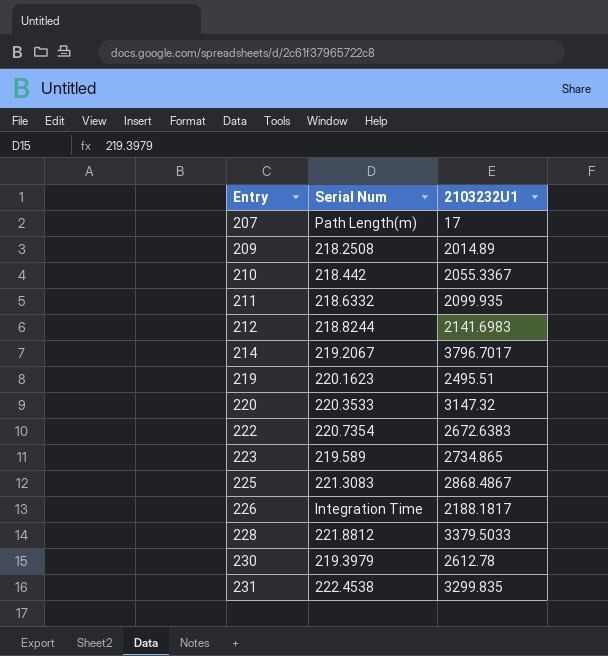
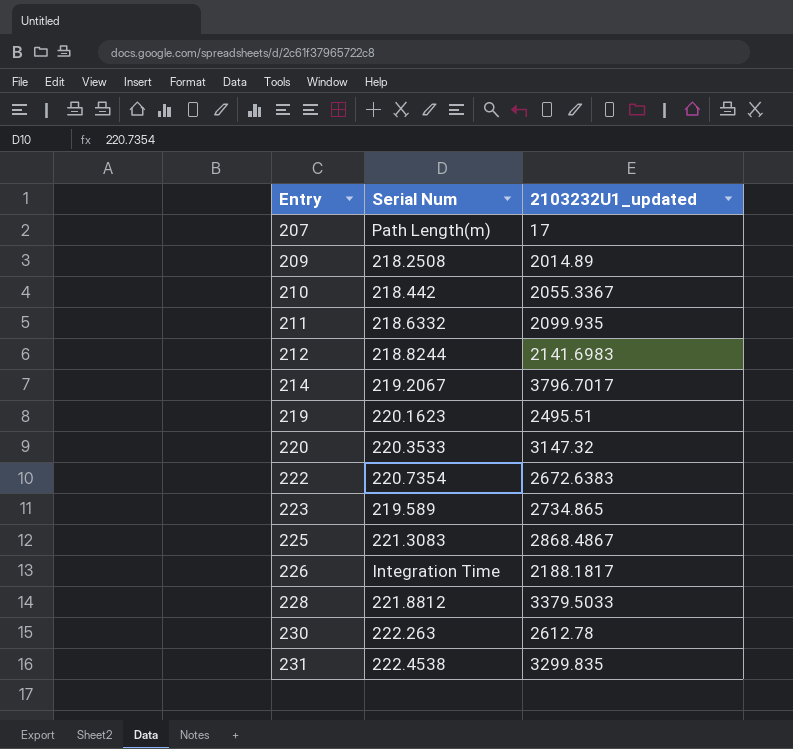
column name: 2103232U1 -> 2103232U1_updated
230 | Serial Num: 219.3979 -> 222.263

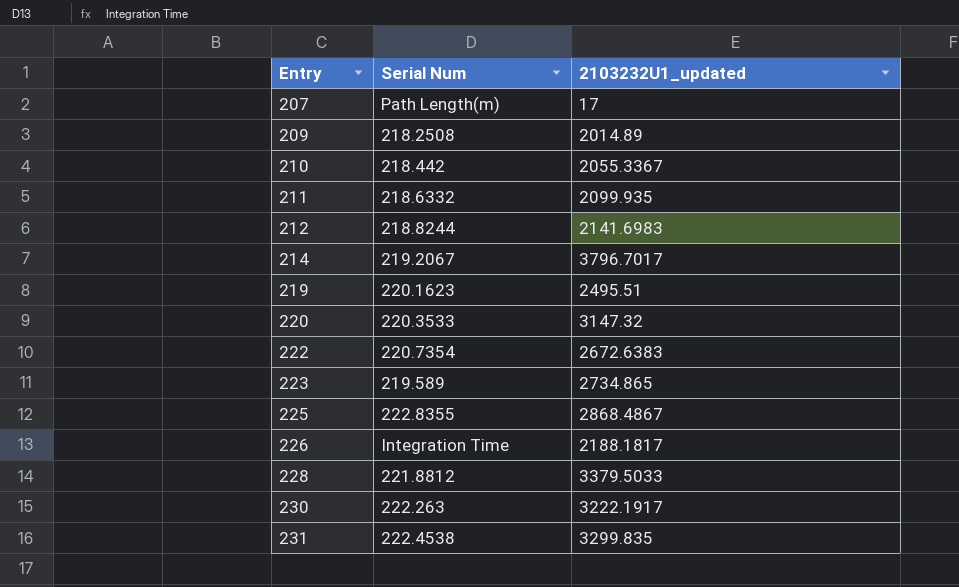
225 | Serial Num: 221.3083 -> 222.8355
230 | 2103232U1_updated: 2612.78 -> 3222.1917

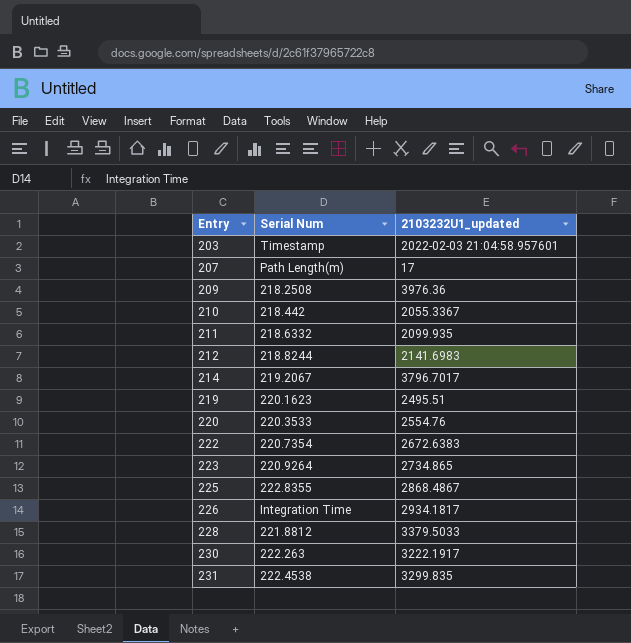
row 203: none -> Timestamp | 2022-02-03 21:04:58.957601
209 | 2103232U1_updated: 2014.89 -> 3976.36
220 | 2103232U1_updated: 3147.32 -> 2554.76
223 | Serial Num: 219.589 -> 220.9264
226 | 2103232U1_updated: 2188.1817 -> 2934.1817

